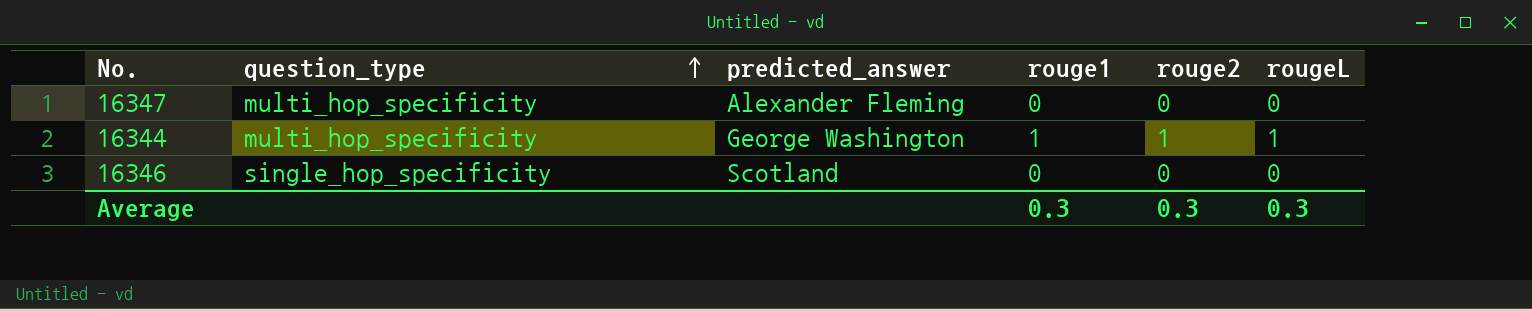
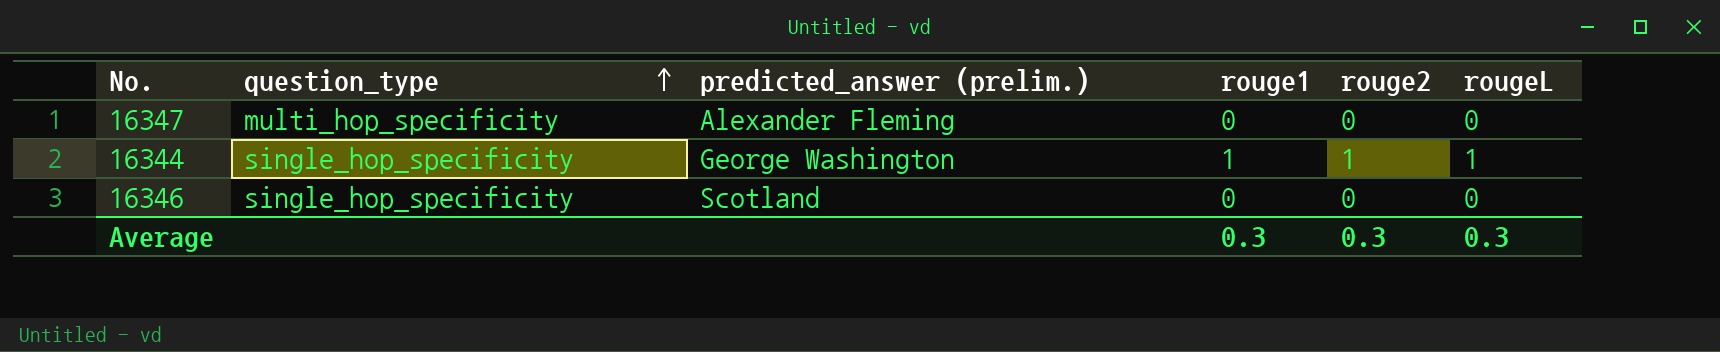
column name: predicted_answer -> predicted_answer (prelim.)
16344 | question_type: multi_hop_specificity -> single_hop_specificity

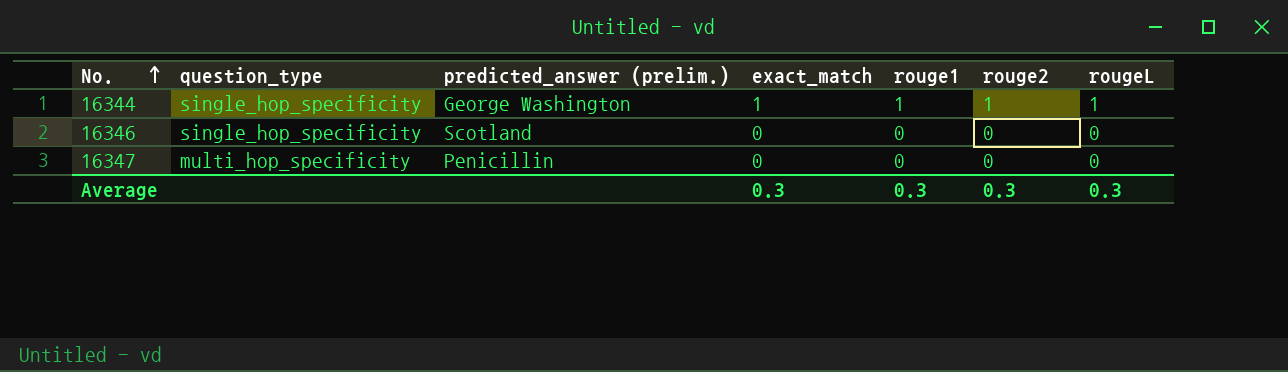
row order: question_type ascending -> No. ascending
column exact_match | position: none -> 4
16347 | predicted_answer (prelim.): Alexander Fleming -> Penicillin

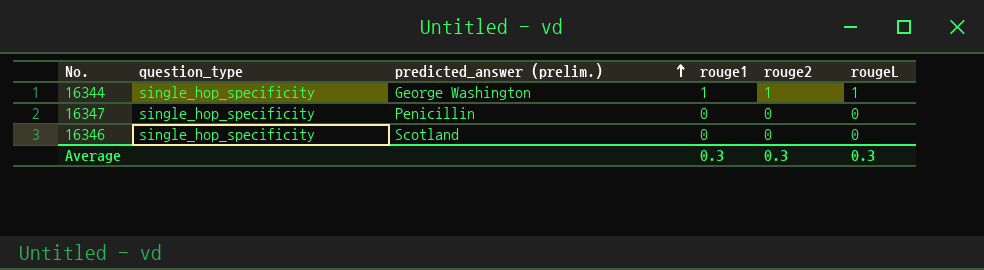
row order: No. ascending -> predicted_answer (prelim.) ascending
column exact_match | position: 4 -> none
16347 | question_type: multi_hop_specificity -> single_hop_specificity

